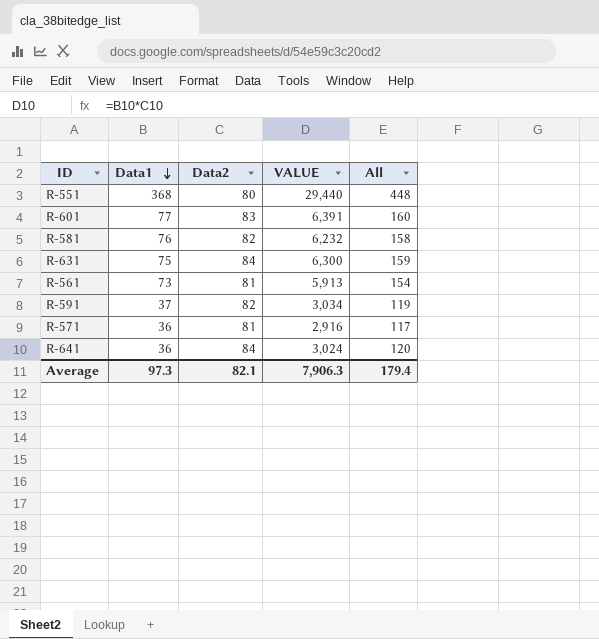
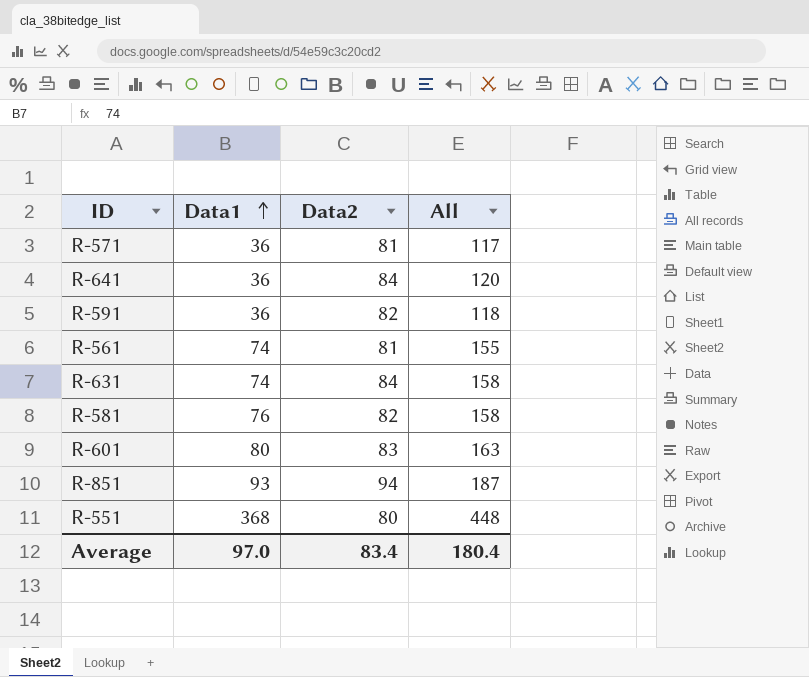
row order: Data1 descending -> Data1 ascending
column VALUE | formula: [Data1] * [Data2] -> none
R-591 | Data1: 37 -> 36
R-591 | All: 119 -> 118
R-561 | Data1: 73 -> 74
R-561 | All: 154 -> 155
R-631 | Data1: 75 -> 74
R-631 | All: 159 -> 158
R-601 | Data1: 77 -> 80
R-601 | All: 160 -> 163
row R-851: none -> 93 | 94 | 187
Average | Data1: 97.3 -> 97.0
Average | Data2: 82.1 -> 83.4
Average | All: 179.4 -> 180.4

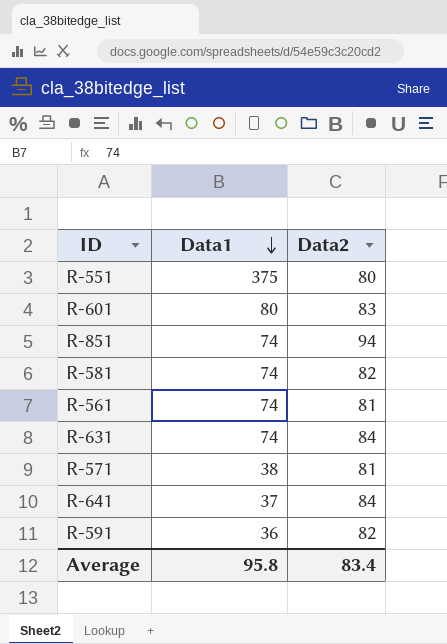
row order: Data1 ascending -> Data1 descending
column All | formula: [Data1] + [Data2] -> none
R-551 | Data1: 368 -> 375
R-851 | Data1: 93 -> 74
R-581 | Data1: 76 -> 74
R-571 | Data1: 36 -> 38
R-641 | Data1: 36 -> 37
Average | Data1: 97.0 -> 95.8

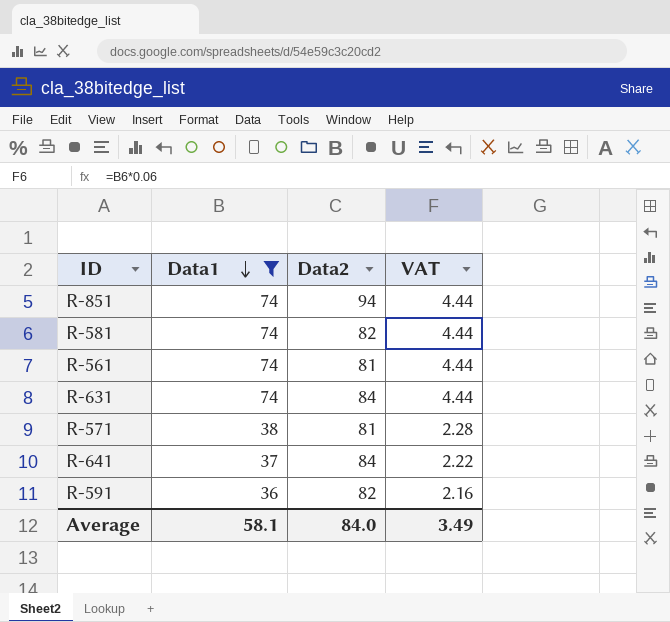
filter: none -> Data1 <= 74
column VAT | formula: none -> [Data1] * 0.06
Average | Data1: 95.8 -> 58.1
Average | Data2: 83.4 -> 84.0

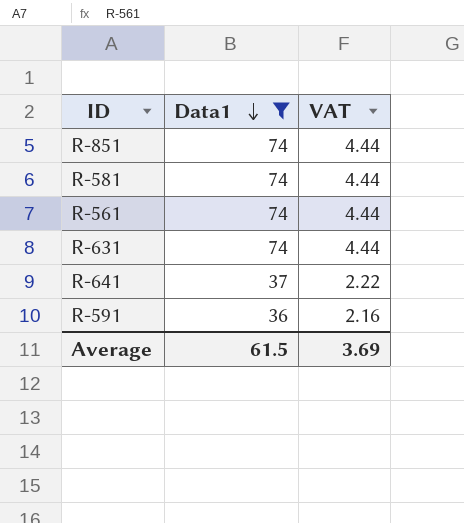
column Data2 | position: 3 -> none
row R-571: 38 | 81 | 2.28 -> none
Average | Data1: 58.1 -> 61.5
Average | VAT: 3.49 -> 3.69

